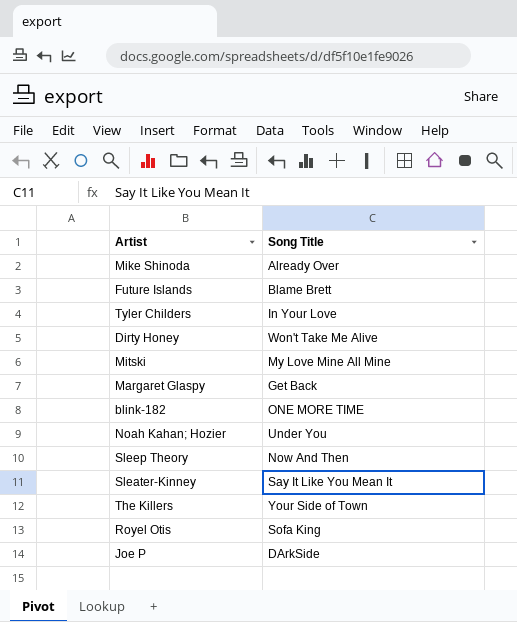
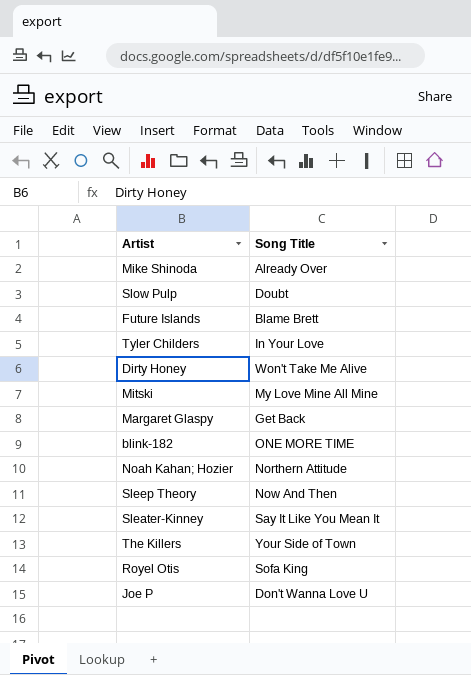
row Slow Pulp: none -> Doubt
Noah Kahan; Hozier | Song Title: Under You -> Northern Attitude
Joe P | Song Title: DArkSide -> Don't Wanna Love U

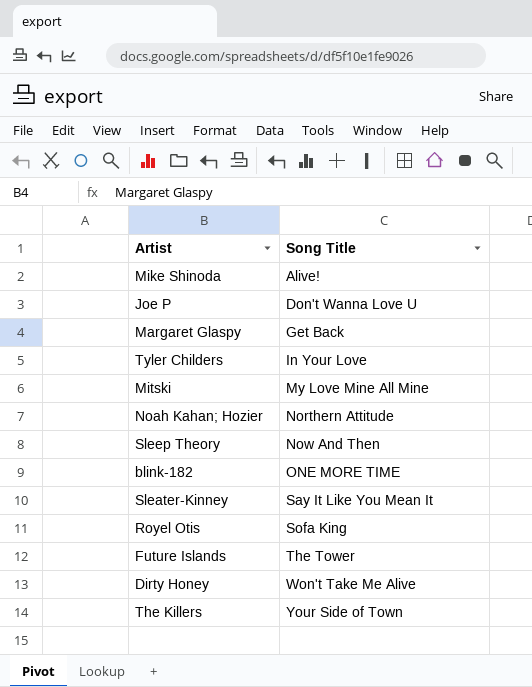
row order: none -> Song Title ascending
row Slow Pulp: Doubt -> none
Mike Shinoda | Song Title: Already Over -> Alive!
Future Islands | Song Title: Blame Brett -> The Tower

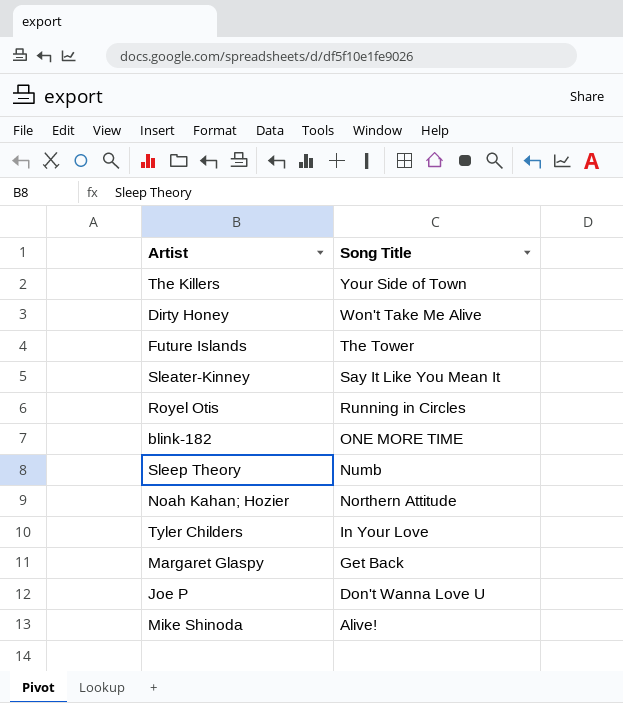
row order: Song Title ascending -> Song Title descending
row Mitski: My Love Mine All Mine -> none
Royel Otis | Song Title: Sofa King -> Running in Circles
Sleep Theory | Song Title: Now And Then -> Numb

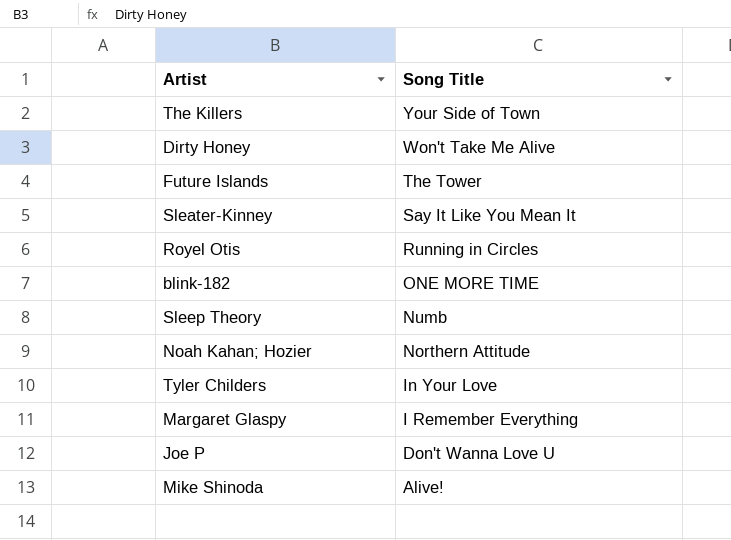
Margaret Glaspy | Song Title: Get Back -> I Remember Everything

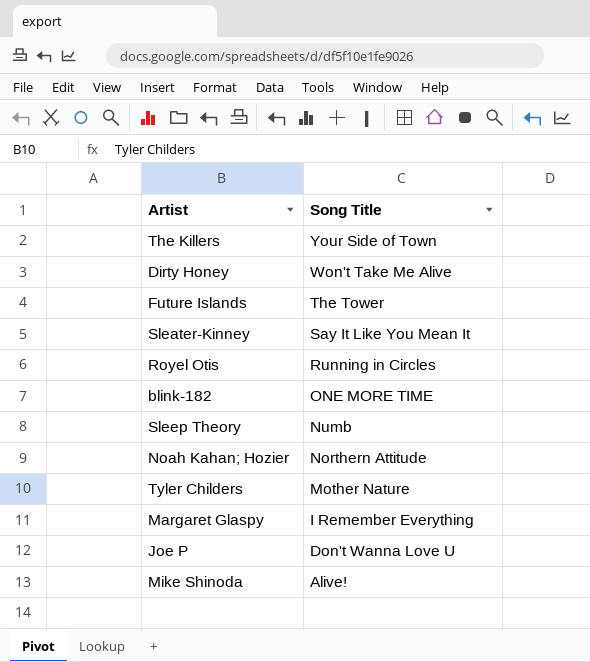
Tyler Childers | Song Title: In Your Love -> Mother Nature

